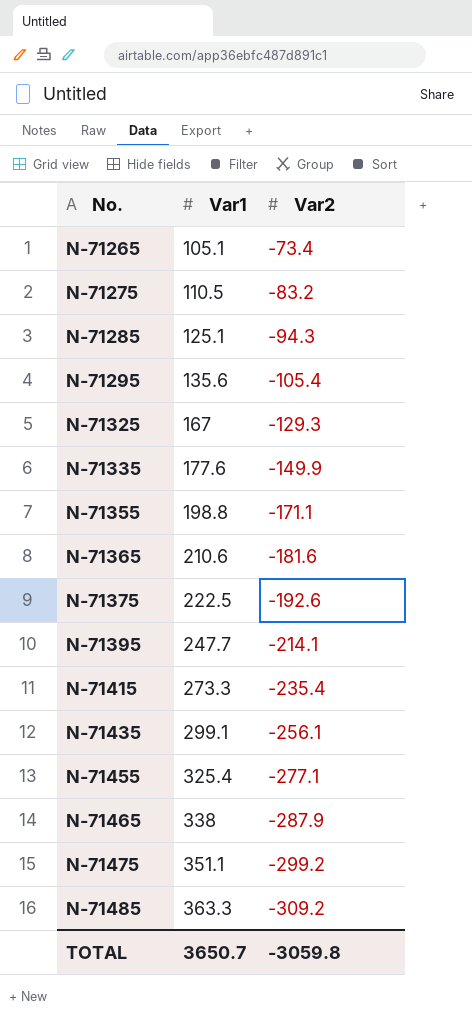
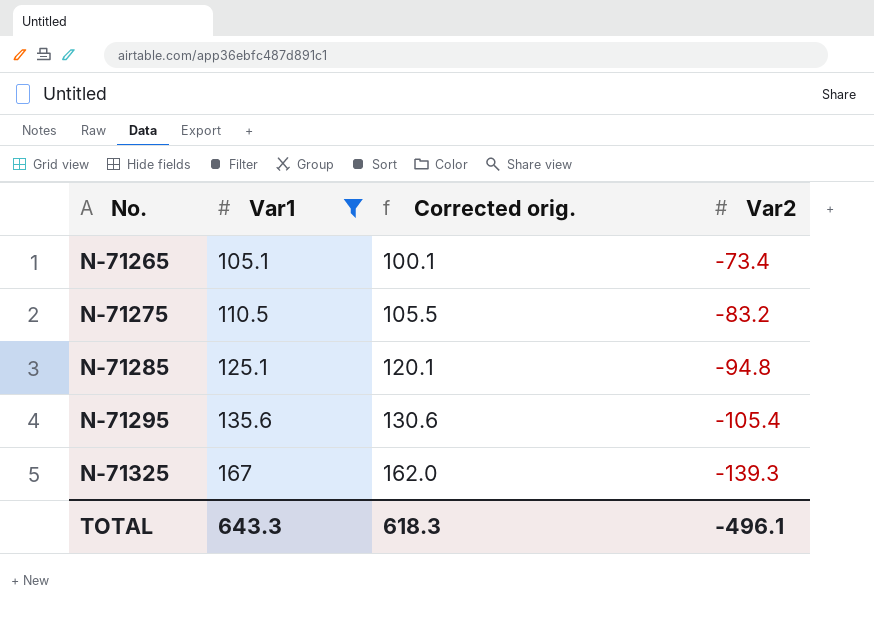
filter: none -> Var1 <= 167
column Corrected orig. | formula: none -> [Var1] - 5
N-71285 | Var2: -94.3 -> -94.8
N-71325 | Var2: -129.3 -> -139.3
TOTAL | Var1: 3650.7 -> 643.3
TOTAL | Var2: -3059.8 -> -496.1

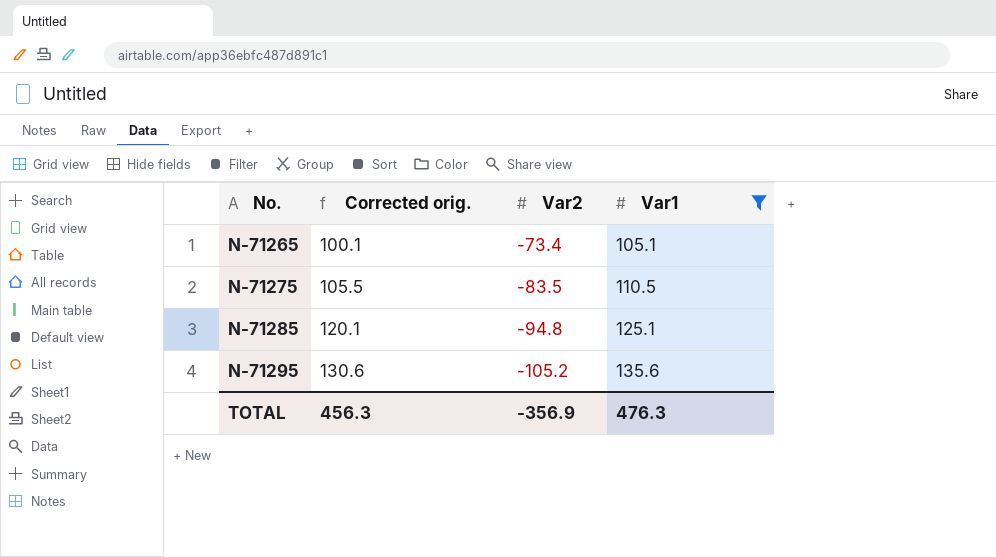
column Var1 | position: 2 -> 4
row N-71325: 167 | 162.0 | -139.3 -> none
N-71275 | Var2: -83.2 -> -83.5
N-71295 | Var2: -105.4 -> -105.2
TOTAL | Corrected orig.: 618.3 -> 456.3
TOTAL | Var2: -496.1 -> -356.9
TOTAL | Var1: 643.3 -> 476.3

